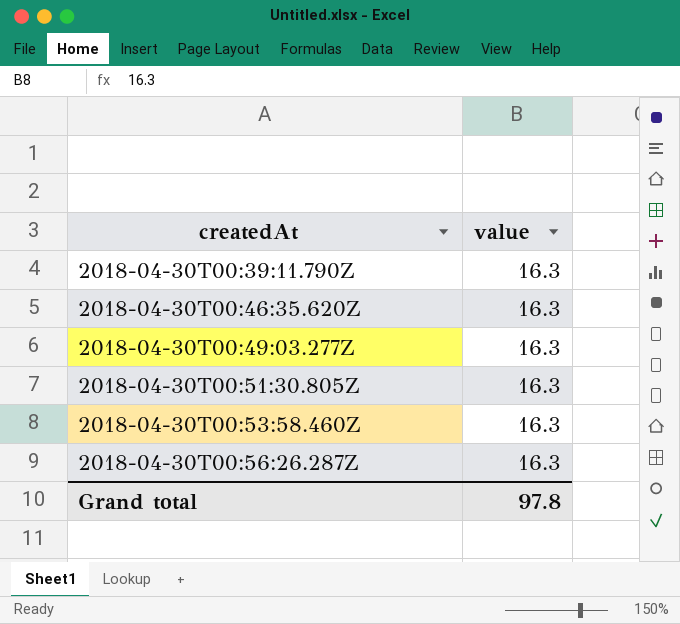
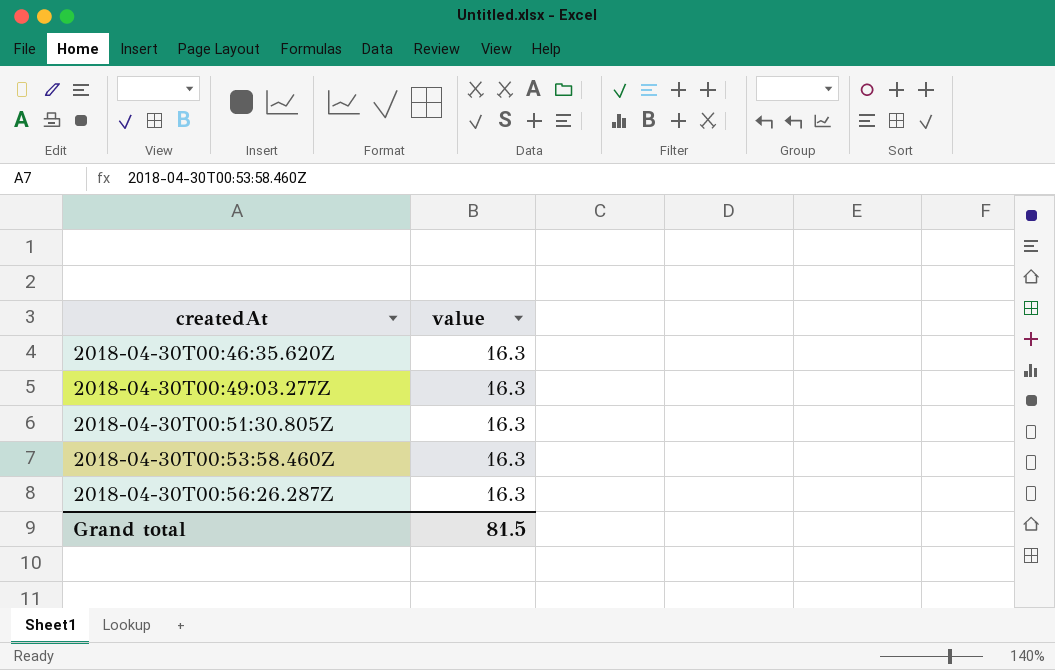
row 2018-04-30T00:39:11.790Z: 16.3 -> none
Grand total | value: 97.8 -> 81.5

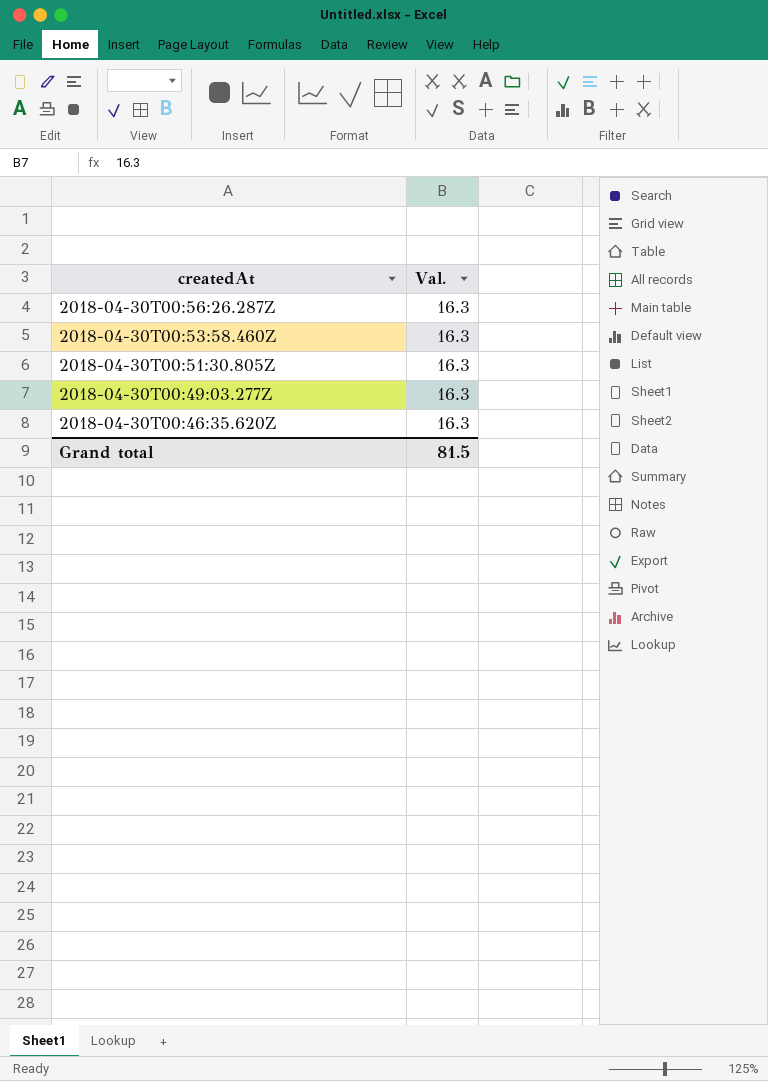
row order: createdAt ascending -> createdAt descending
column name: value -> Val.

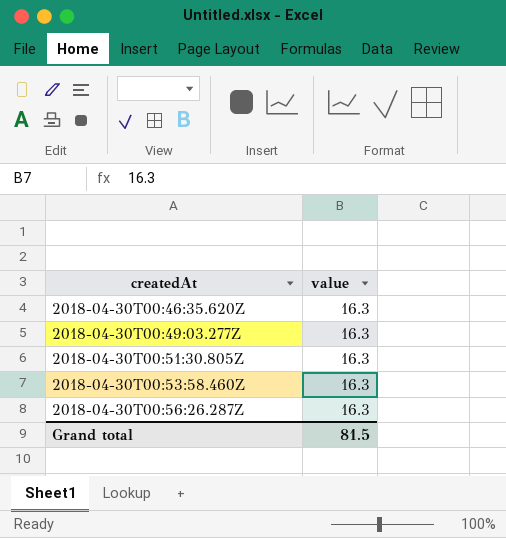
row order: createdAt descending -> createdAt ascending
column name: Val. -> value

